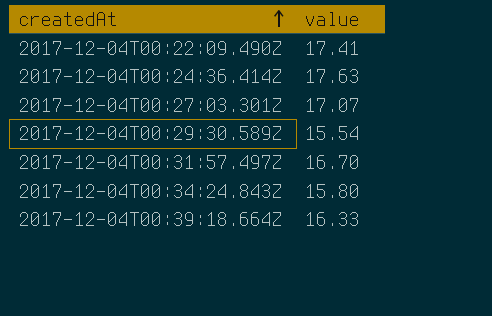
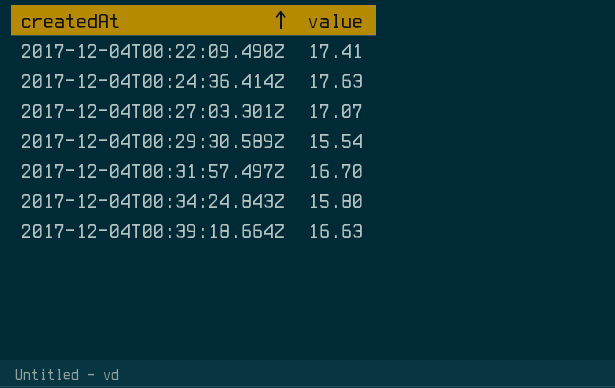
2017-12-04T00:39:18.664Z | value: 16.33 -> 16.63

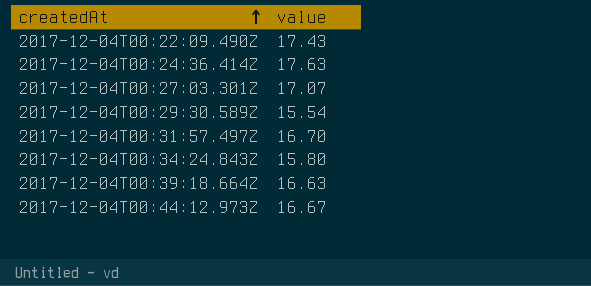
2017-12-04T00:22:09.490Z | value: 17.41 -> 17.43
row 2017-12-04T00:44:12.973Z: none -> 16.67

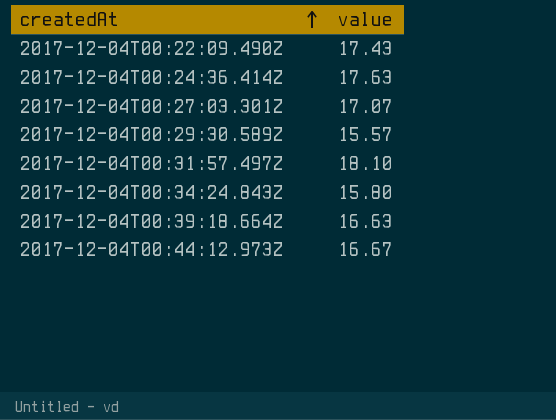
2017-12-04T00:29:30.589Z | value: 15.54 -> 15.57
2017-12-04T00:31:57.497Z | value: 16.70 -> 18.10

